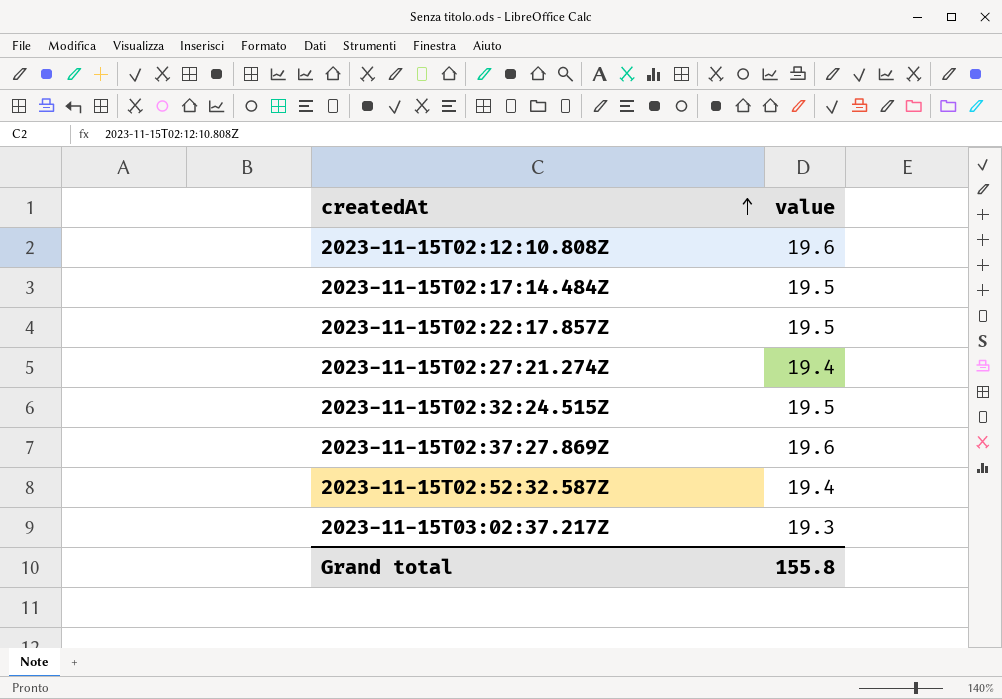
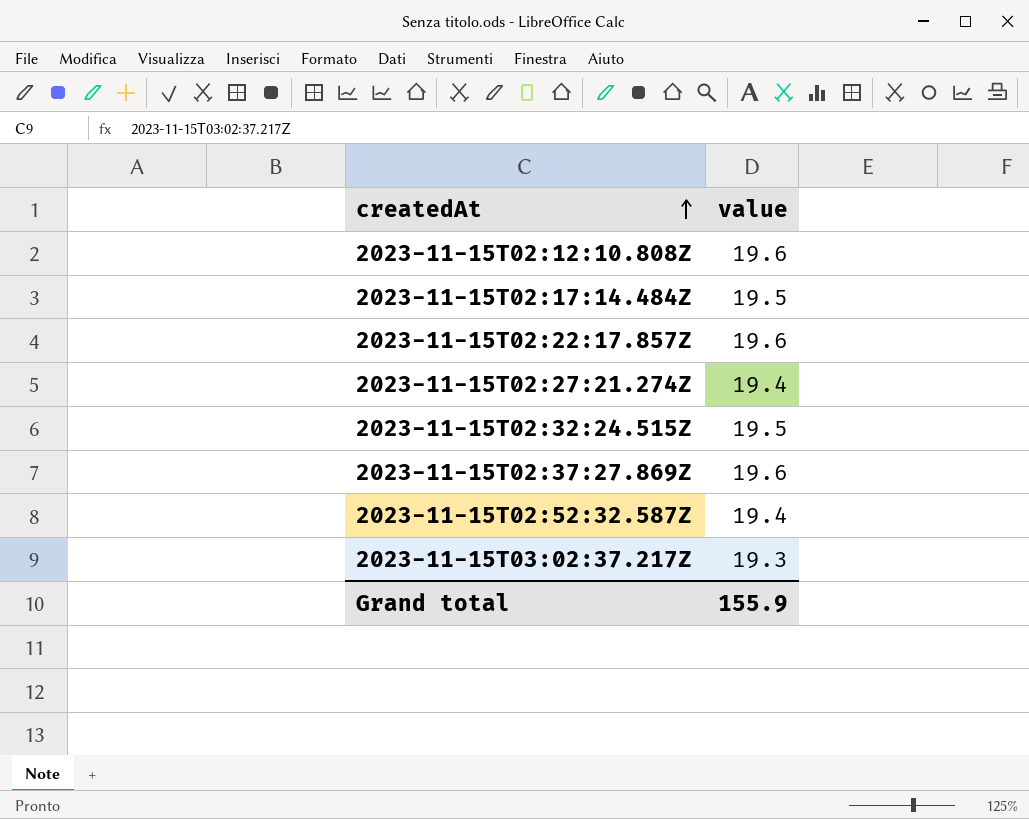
2023-11-15T02:22:17.857Z | value: 19.5 -> 19.6
Grand total | value: 155.8 -> 155.9

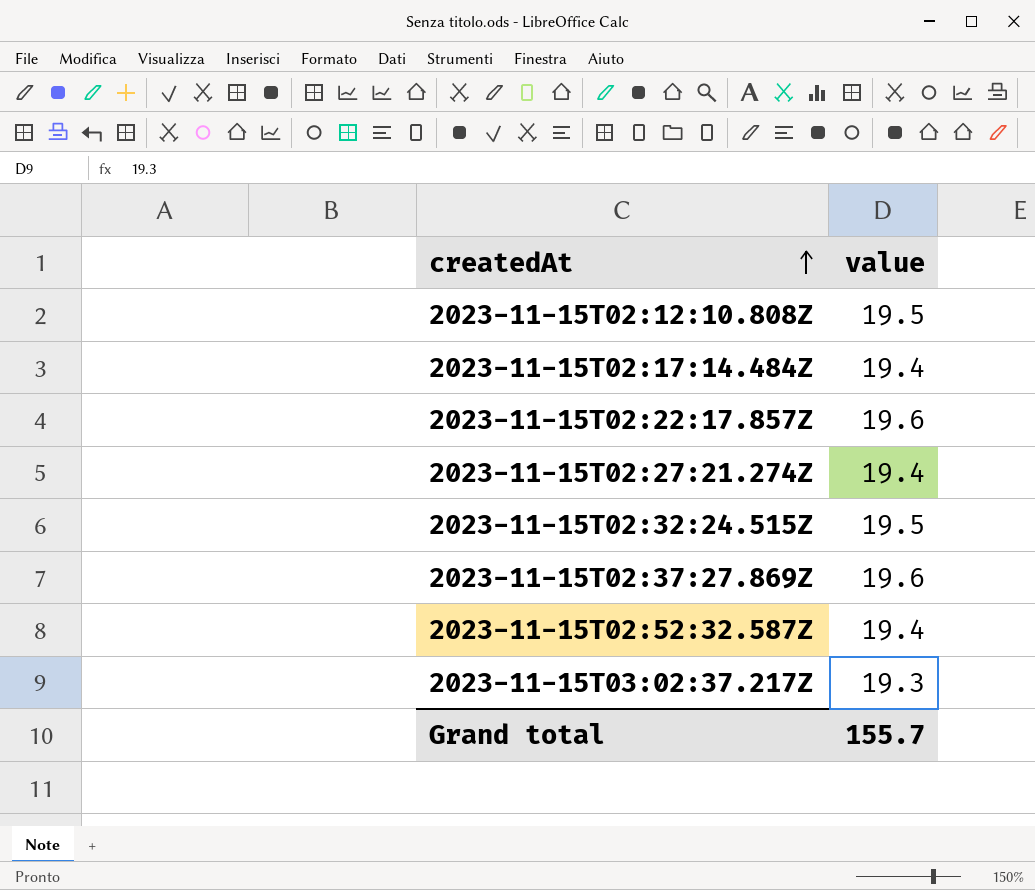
2023-11-15T02:12:10.808Z | value: 19.6 -> 19.5
2023-11-15T02:17:14.484Z | value: 19.5 -> 19.4
Grand total | value: 155.9 -> 155.7

